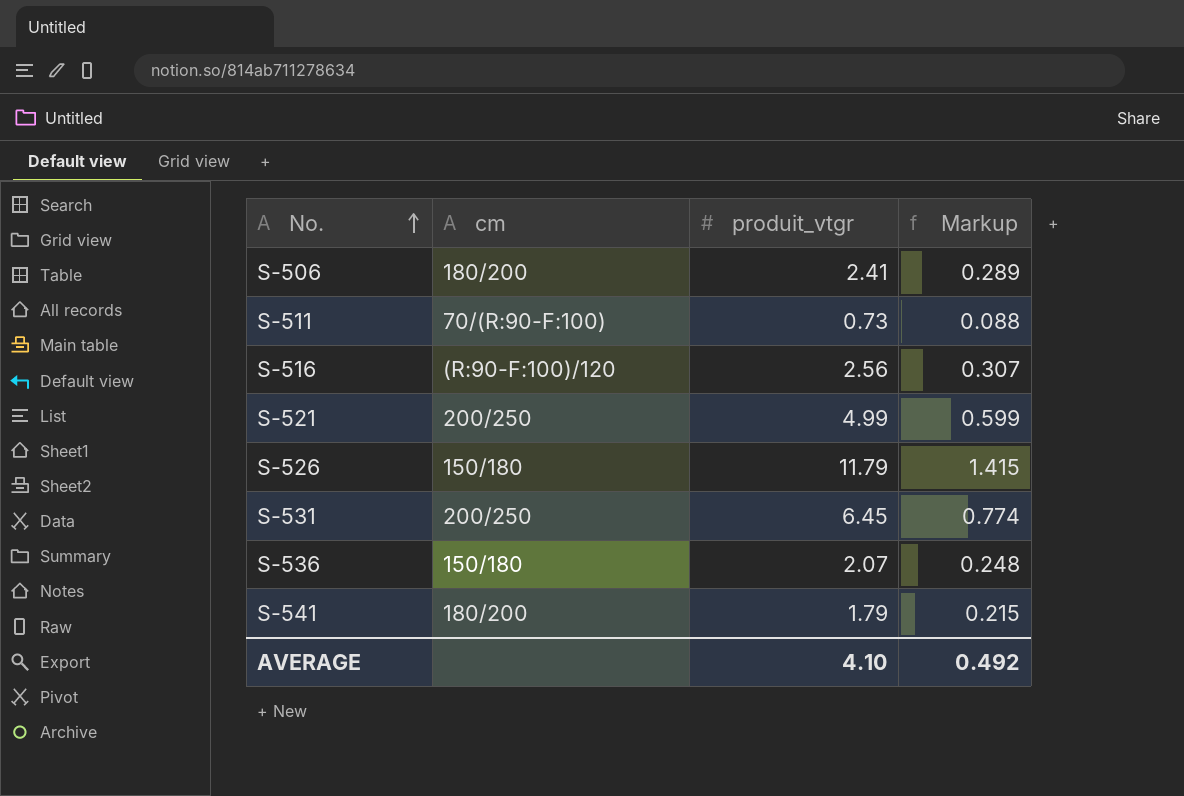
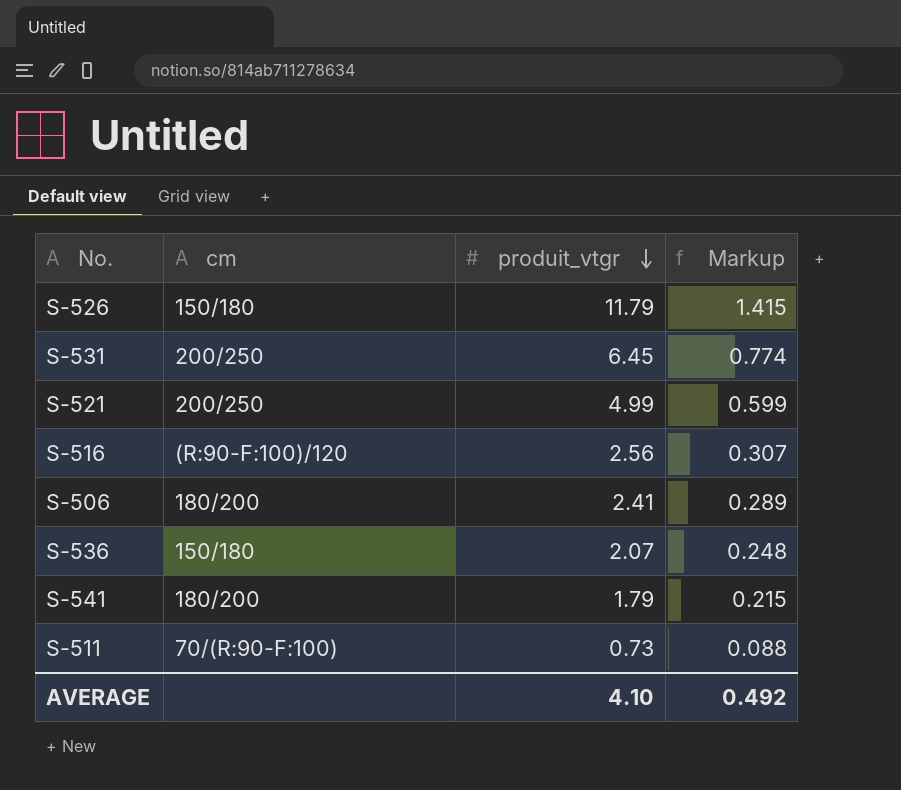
row order: No. ascending -> produit_vtgr descending

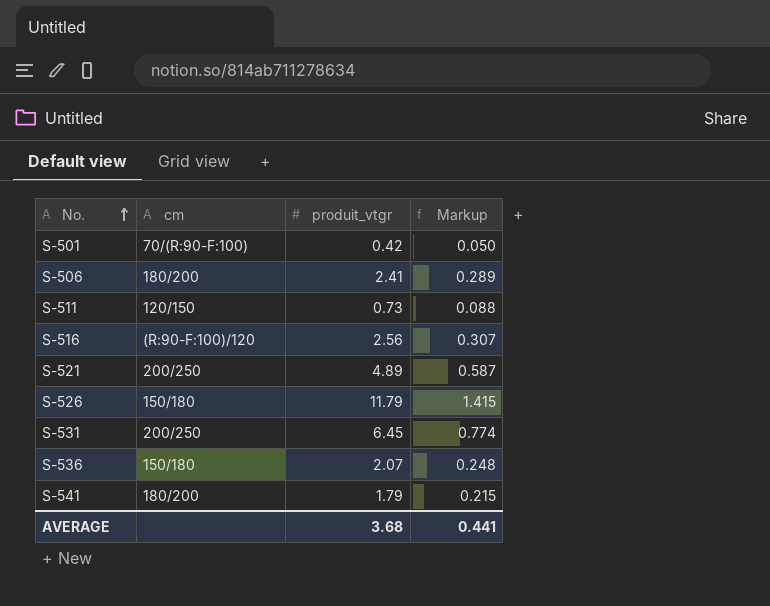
row order: produit_vtgr descending -> No. ascending
row S-501: none -> 70/(R:90-F:100) | 0.42 | 0.050
S-511 | cm: 70/(R:90-F:100) -> 120/150
S-521 | produit_vtgr: 4.99 -> 4.89
S-521 | Markup: 0.599 -> 0.587
AVERAGE | produit_vtgr: 4.10 -> 3.68
AVERAGE | Markup: 0.492 -> 0.441

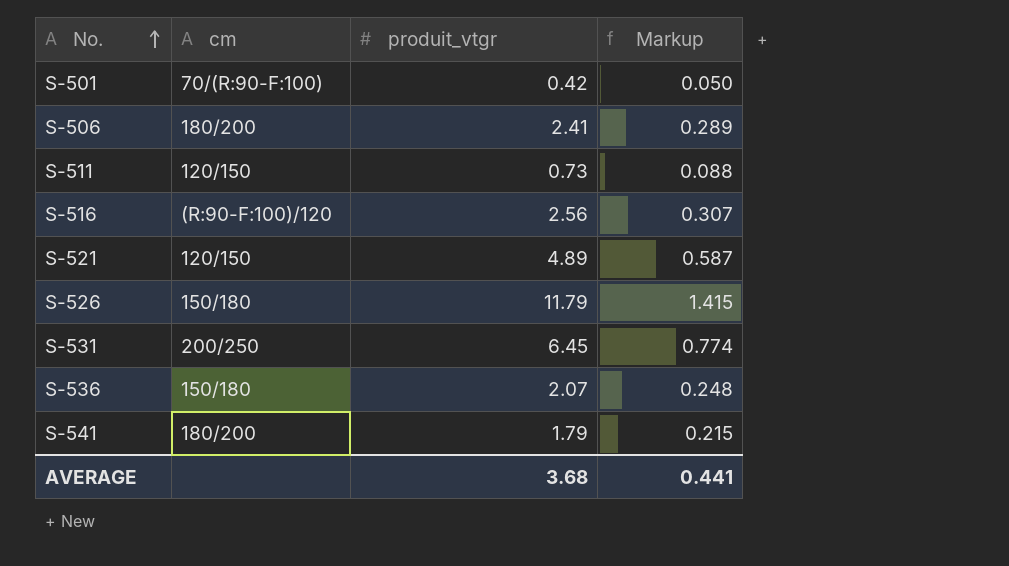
S-521 | cm: 200/250 -> 120/150

